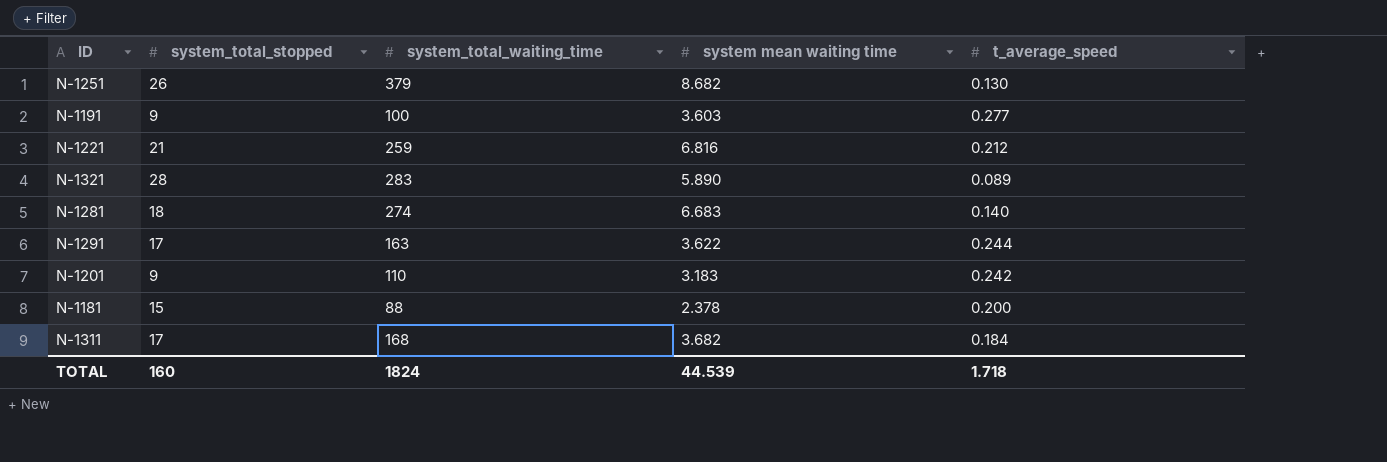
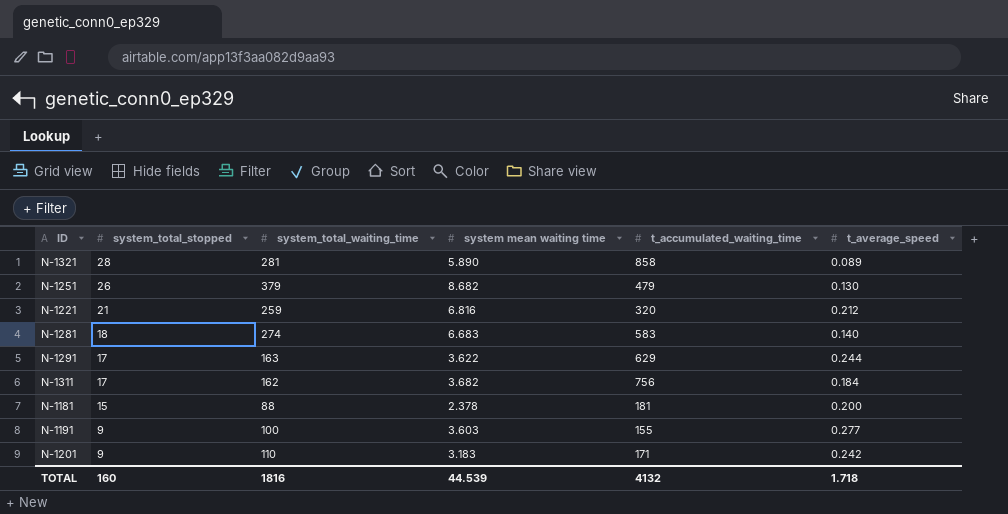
row order: none -> system_total_stopped descending
column t_accumulated_waiting_time | position: none -> 5
N-1321 | system_total_waiting_time: 283 -> 281
N-1311 | system_total_waiting_time: 168 -> 162
TOTAL | system_total_waiting_time: 1824 -> 1816

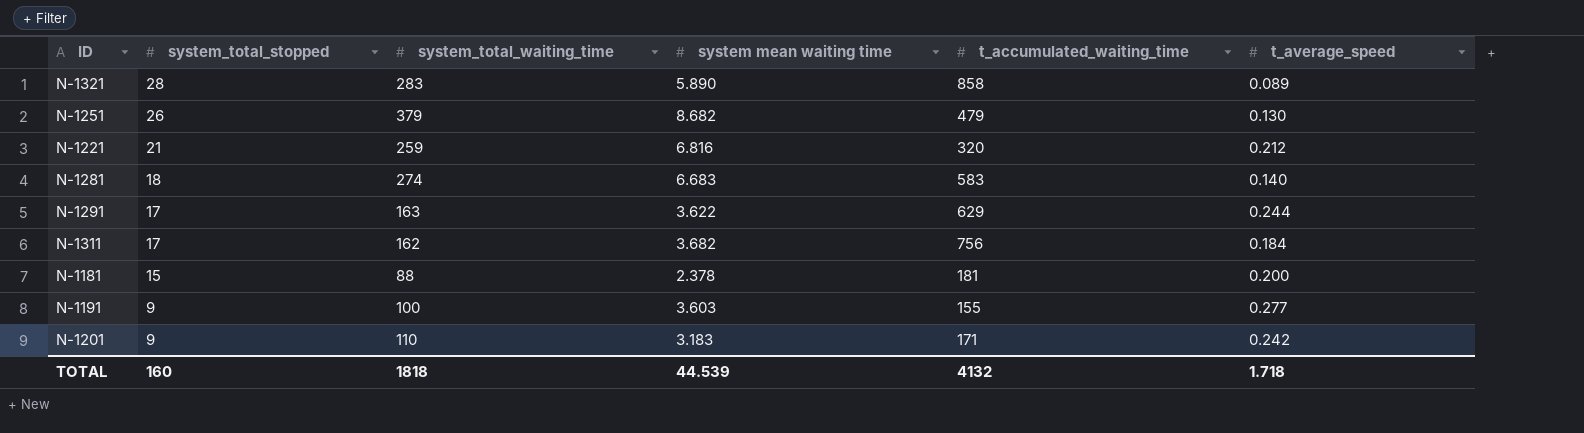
N-1321 | system_total_waiting_time: 281 -> 283
TOTAL | system_total_waiting_time: 1816 -> 1818

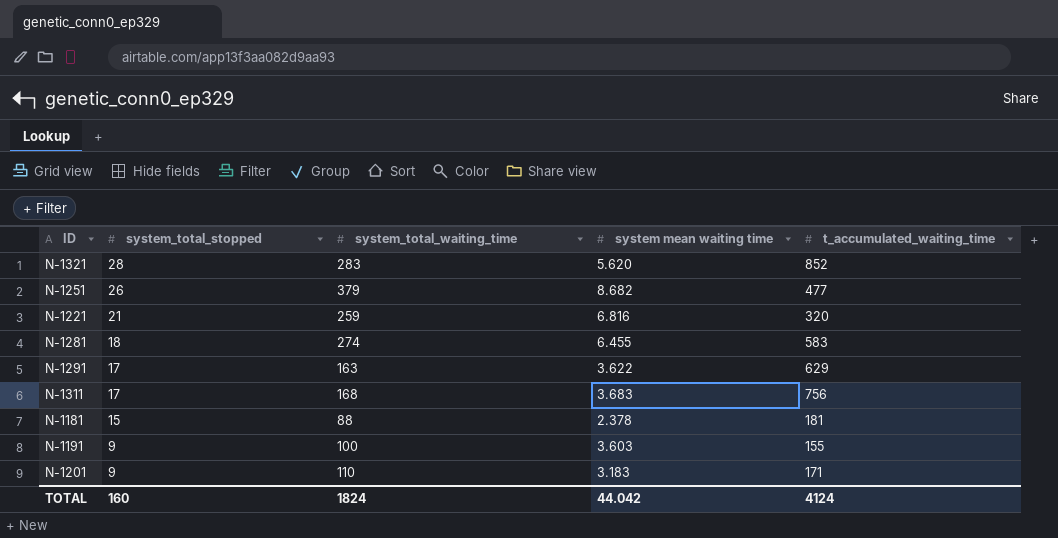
column t_average_speed | position: 6 -> none
N-1321 | system mean waiting time: 5.890 -> 5.620
N-1321 | t_accumulated_waiting_time: 858 -> 852
N-1251 | t_accumulated_waiting_time: 479 -> 477
N-1281 | system mean waiting time: 6.683 -> 6.455
N-1311 | system_total_waiting_time: 162 -> 168
N-1311 | system mean waiting time: 3.682 -> 3.683
TOTAL | system_total_waiting_time: 1818 -> 1824
TOTAL | system mean waiting time: 44.539 -> 44.042
TOTAL | t_accumulated_waiting_time: 4132 -> 4124

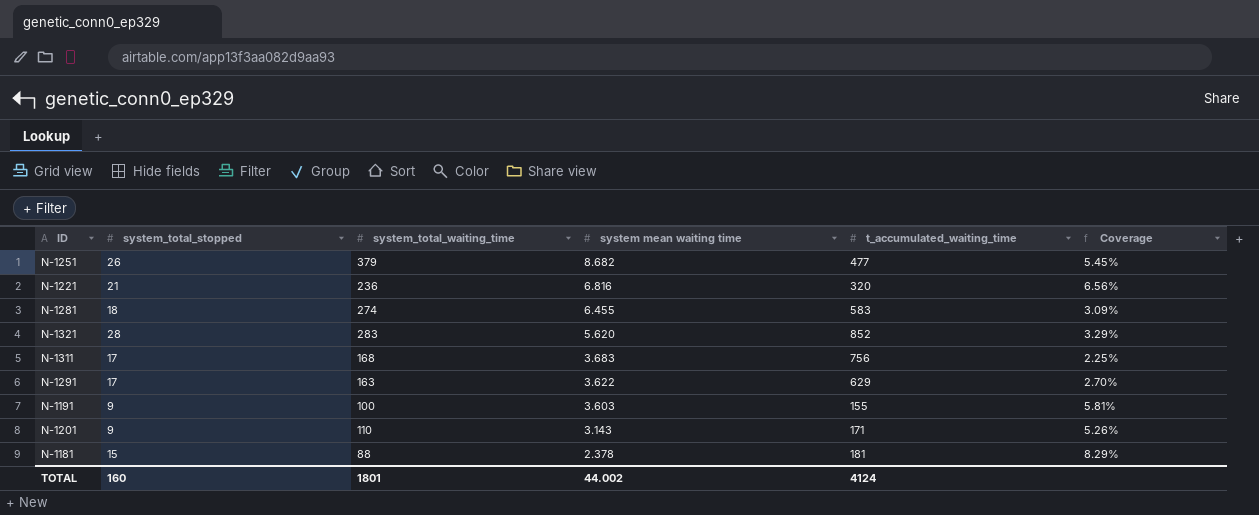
row order: system_total_stopped descending -> system mean waiting time descending
column Coverage | formula: none -> [system_total_stopped] / [t_accumulated_waiting_time]
N-1221 | system_total_waiting_time: 259 -> 236
N-1201 | system mean waiting time: 3.183 -> 3.143
TOTAL | system_total_waiting_time: 1824 -> 1801
TOTAL | system mean waiting time: 44.042 -> 44.002

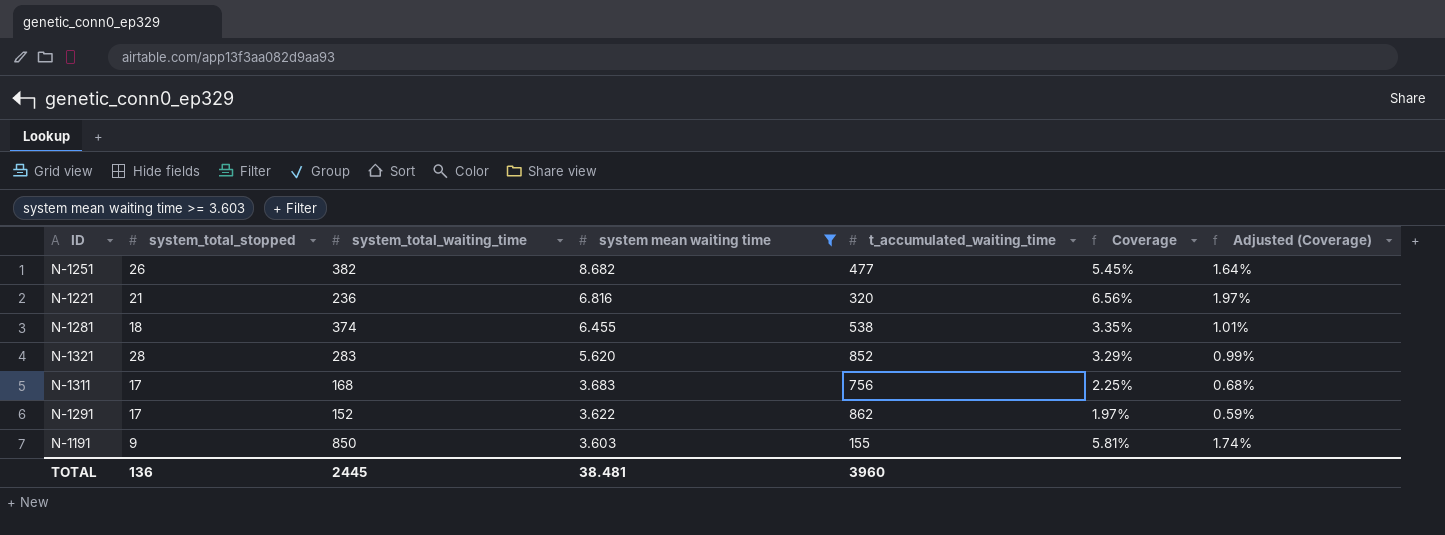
filter: none -> system mean waiting time >= 3.603
column Adjusted (Coverage) | formula: none -> [Coverage] * 0.3
N-1251 | system_total_waiting_time: 379 -> 382
N-1281 | system_total_waiting_time: 274 -> 374
N-1281 | t_accumulated_waiting_time: 583 -> 538
N-1281 | Coverage: 3.09% -> 3.35%
N-1291 | system_total_waiting_time: 163 -> 152
N-1291 | t_accumulated_waiting_time: 629 -> 862
N-1291 | Coverage: 2.70% -> 1.97%
N-1191 | system_total_waiting_time: 100 -> 850
TOTAL | system_total_stopped: 160 -> 136
TOTAL | system_total_waiting_time: 1801 -> 2445
TOTAL | system mean waiting time: 44.002 -> 38.481
TOTAL | t_accumulated_waiting_time: 4124 -> 3960

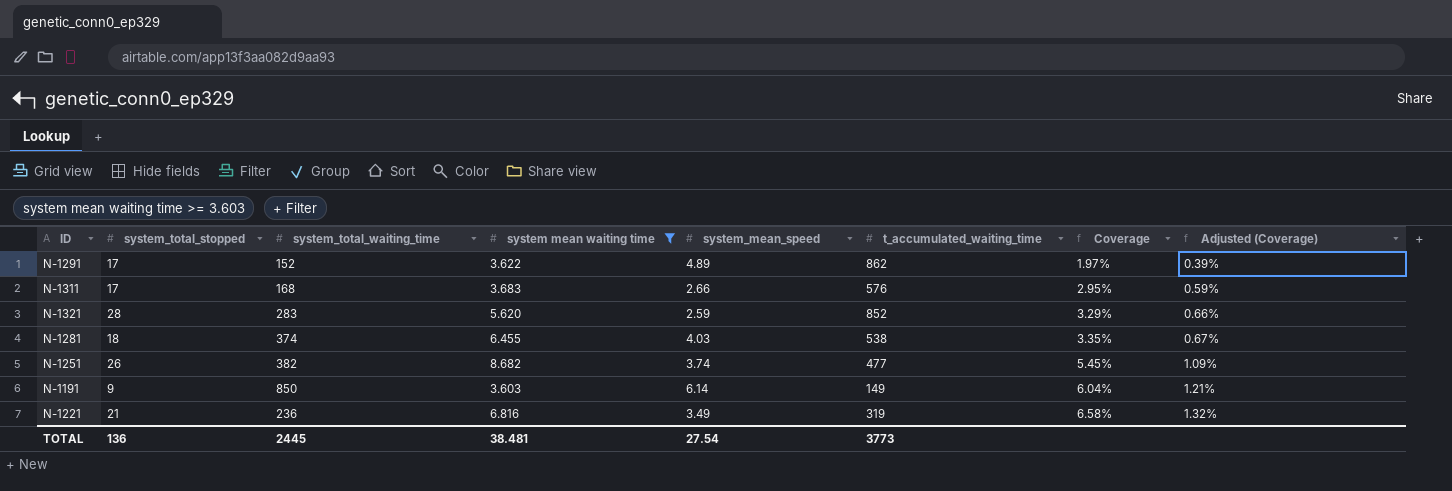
row order: system mean waiting time descending -> Coverage ascending
column system_mean_speed | position: none -> 5
column Adjusted (Coverage) | formula: [Coverage] * 0.3 -> [Coverage] * 0.2
N-1311 | t_accumulated_waiting_time: 756 -> 576
N-1311 | Coverage: 2.25% -> 2.95%
N-1191 | t_accumulated_waiting_time: 155 -> 149
N-1191 | Coverage: 5.81% -> 6.04%
N-1221 | t_accumulated_waiting_time: 320 -> 319
N-1221 | Coverage: 6.56% -> 6.58%
TOTAL | t_accumulated_waiting_time: 3960 -> 3773

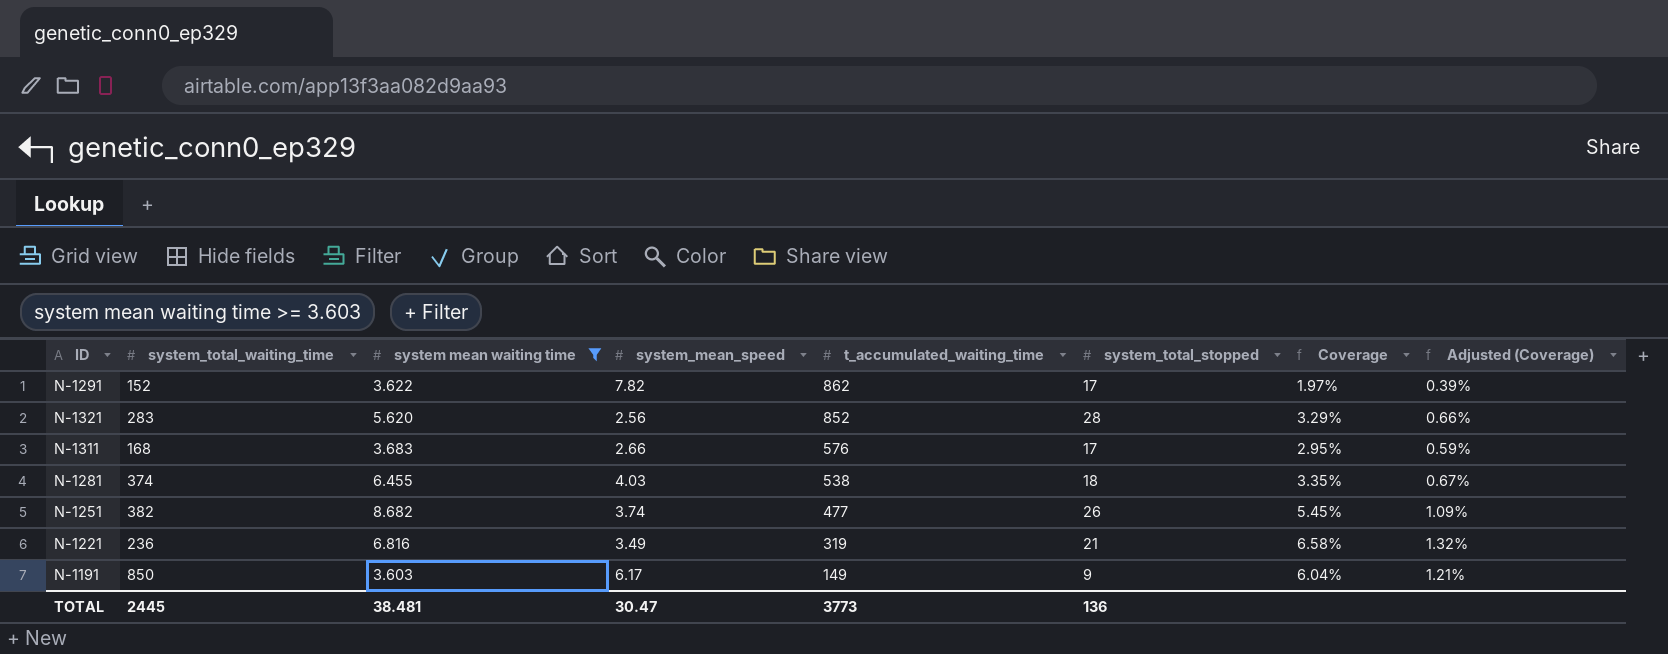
row order: Coverage ascending -> t_accumulated_waiting_time descending
column system_total_stopped | position: 2 -> 6
N-1291 | system_mean_speed: 4.89 -> 7.82
N-1321 | system_mean_speed: 2.59 -> 2.56
N-1191 | system_mean_speed: 6.14 -> 6.17
TOTAL | system_mean_speed: 27.54 -> 30.47

